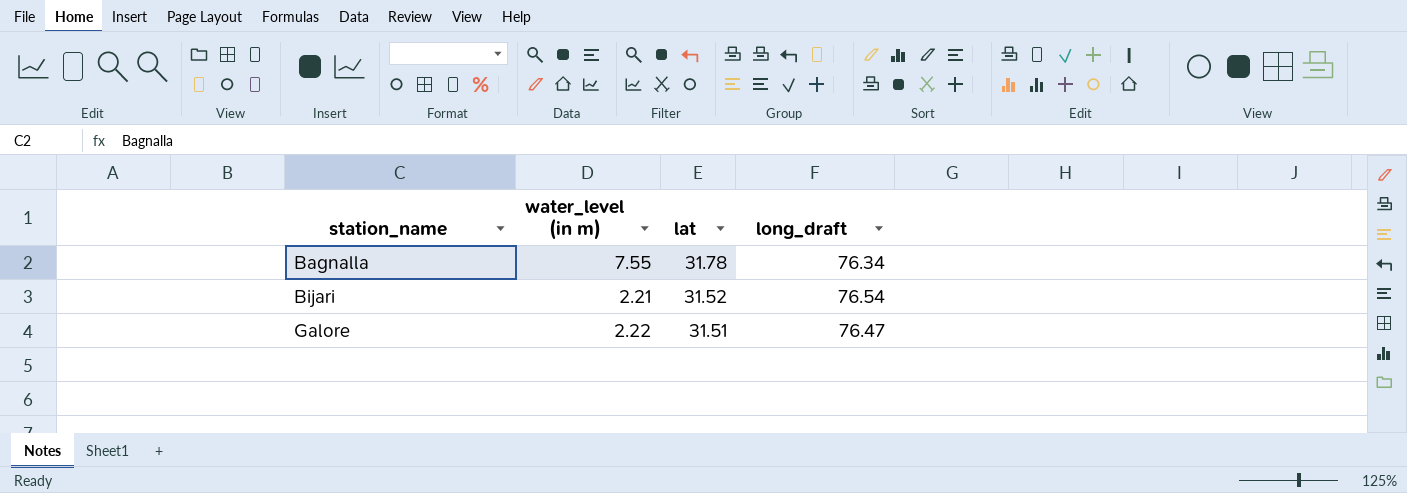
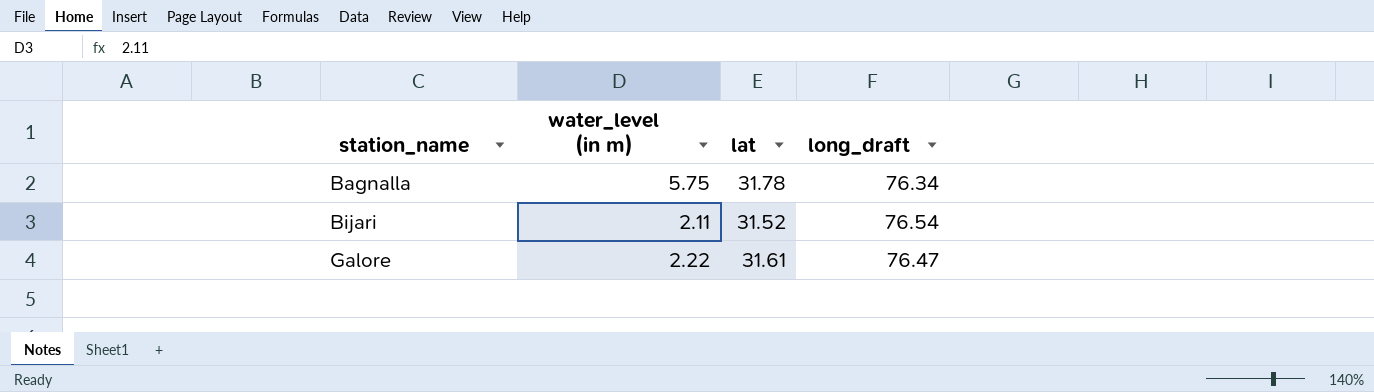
Bagnalla | water_level (in m): 7.55 -> 5.75
Bijari | water_level (in m): 2.21 -> 2.11
Galore | lat: 31.51 -> 31.61

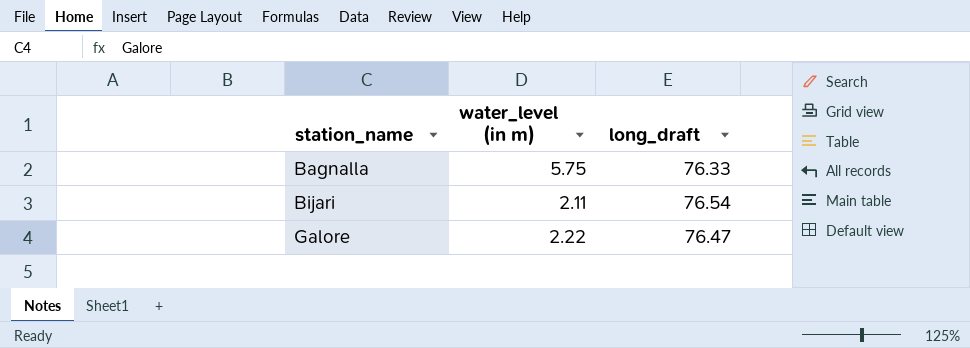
column lat | position: 3 -> none
Bagnalla | long_draft: 76.34 -> 76.33

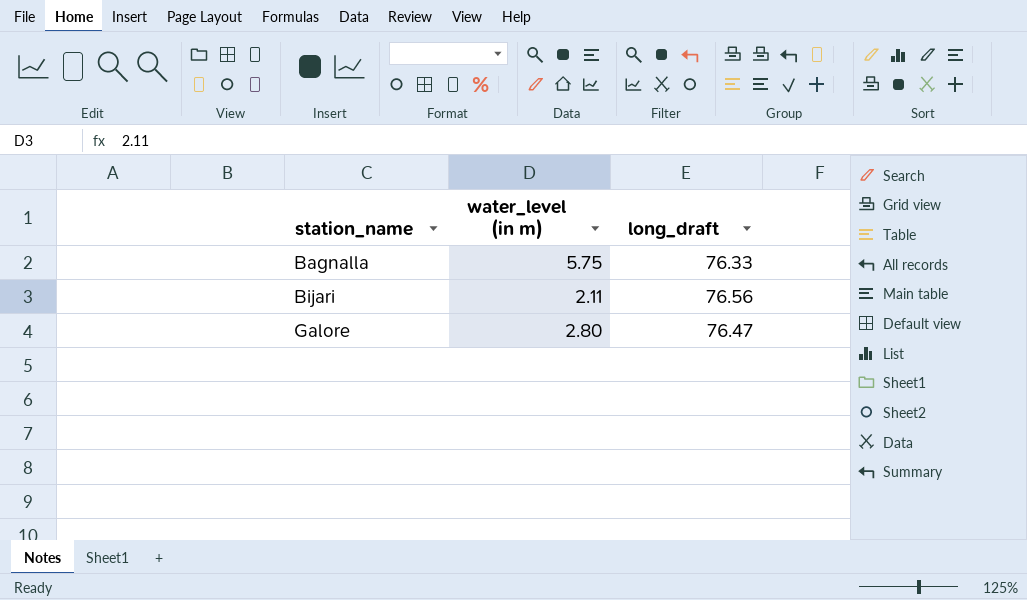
Bijari | long_draft: 76.54 -> 76.56
Galore | water_level (in m): 2.22 -> 2.80

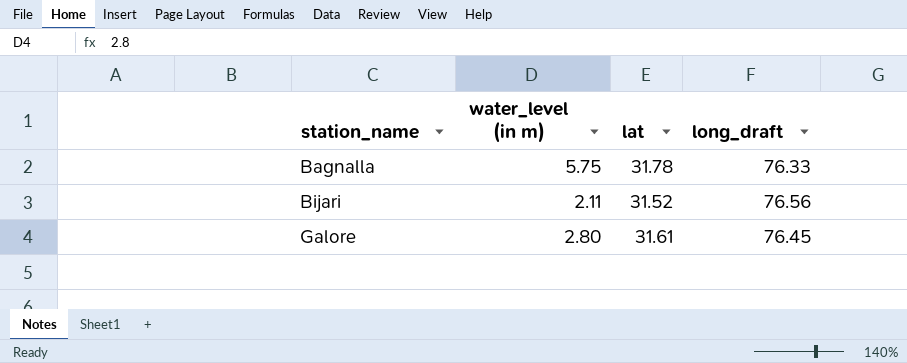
column lat | position: none -> 3
Galore | long_draft: 76.47 -> 76.45

